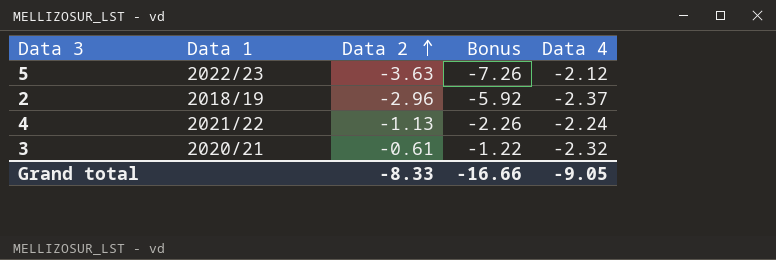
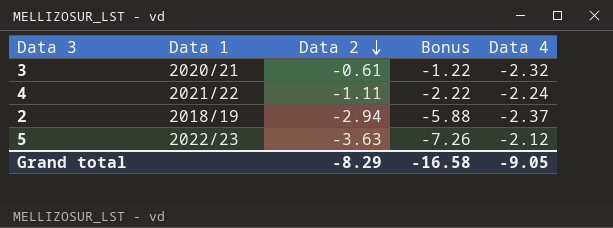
row order: Data 2 ascending -> Data 2 descending
4 | Data 2: -1.13 -> -1.11
4 | Bonus: -2.26 -> -2.22
2 | Data 2: -2.96 -> -2.94
2 | Bonus: -5.92 -> -5.88
Grand total | Data 2: -8.33 -> -8.29
Grand total | Bonus: -16.66 -> -16.58

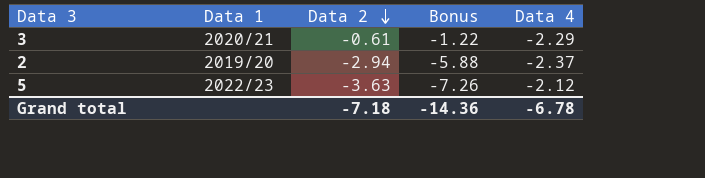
row 4: 2021/22 | -1.11 | -2.22 | -2.24 -> none
3 | Data 4: -2.32 -> -2.29
2 | Data 1: 2018/19 -> 2019/20
Grand total | Data 2: -8.29 -> -7.18
Grand total | Bonus: -16.58 -> -14.36
Grand total | Data 4: -9.05 -> -6.78

